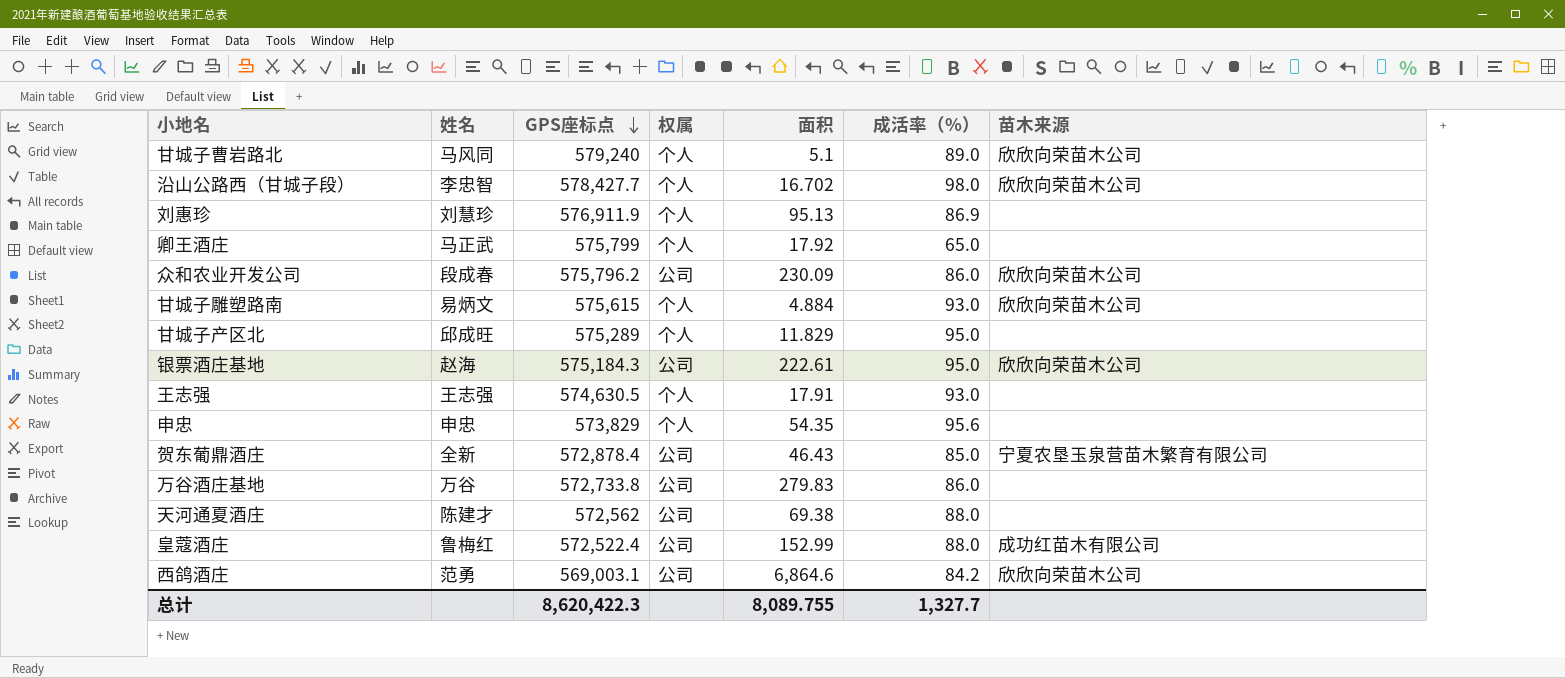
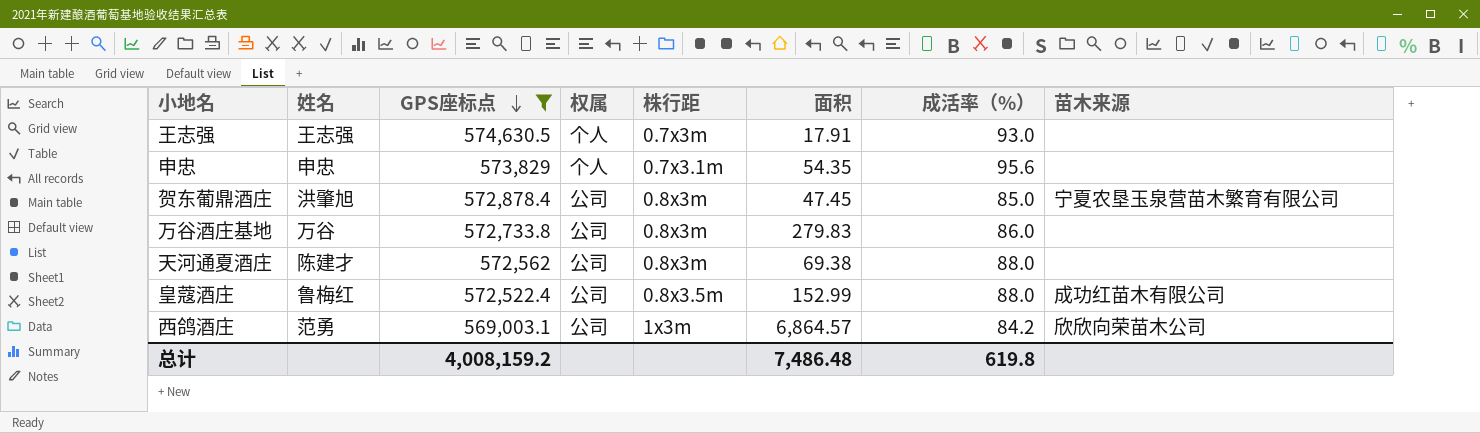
filter: none -> GPS座标点 <= 574,630.5
column 株行距 | position: none -> 5
贺东葡鼎酒庄 | 姓名: 全新 -> 洪肇旭
贺东葡鼎酒庄 | 面积: 46.43 -> 47.45
西鸽酒庄 | 面积: 6,864.6 -> 6,864.57
总计 | GPS座标点: 8,620,422.3 -> 4,008,159.2
总计 | 面积: 8,089.755 -> 7,486.48
总计 | 成活率（%）: 1,327.7 -> 619.8

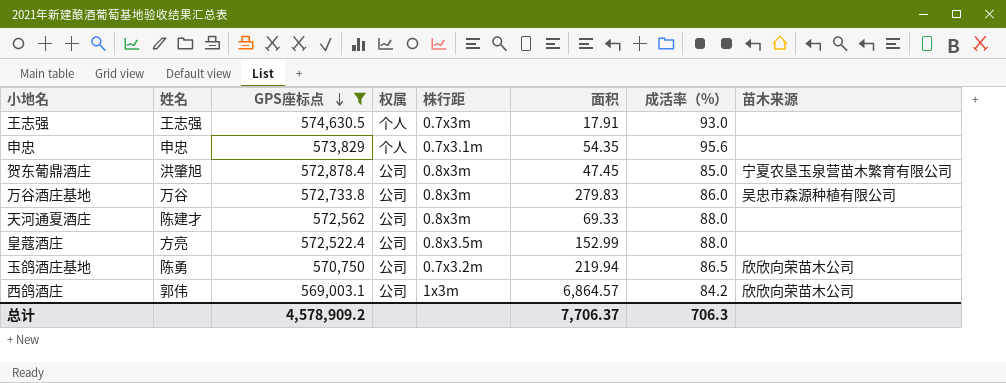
万谷酒庄基地 | 苗木来源: none -> 吴忠市森源种植有限公司
天河通夏酒庄 | 面积: 69.38 -> 69.33
皇蔻酒庄 | 姓名: 鲁梅红 -> 方亮
皇蔻酒庄 | 苗木来源: 成功红苗木有限公司 -> none
row 玉鸽酒庄基地: none -> 陈勇 | 570,750 | 公司 | 0.7x3.2m | 219.94 | 86.5 | 欣欣向荣苗木公司
西鸽酒庄 | 姓名: 范勇 -> 郭伟
总计 | GPS座标点: 4,008,159.2 -> 4,578,909.2
总计 | 面积: 7,486.48 -> 7,706.37
总计 | 成活率（%）: 619.8 -> 706.3

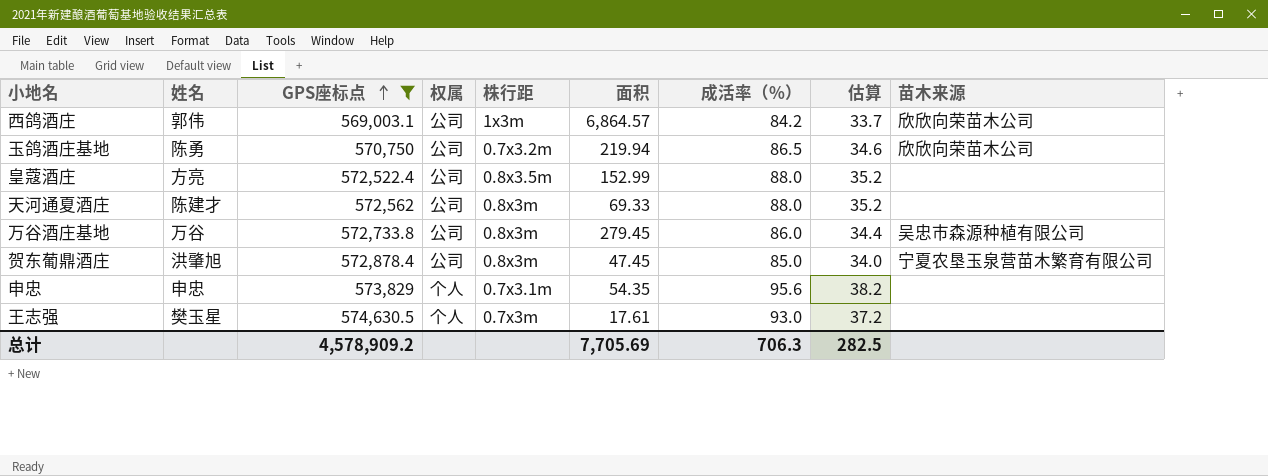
row order: GPS座标点 descending -> GPS座标点 ascending
column 估算 | formula: none -> [成活率（%）] * 0.4
万谷酒庄基地 | 面积: 279.83 -> 279.45
王志强 | 姓名: 王志强 -> 樊玉星
王志强 | 面积: 17.91 -> 17.61
总计 | 面积: 7,706.37 -> 7,705.69

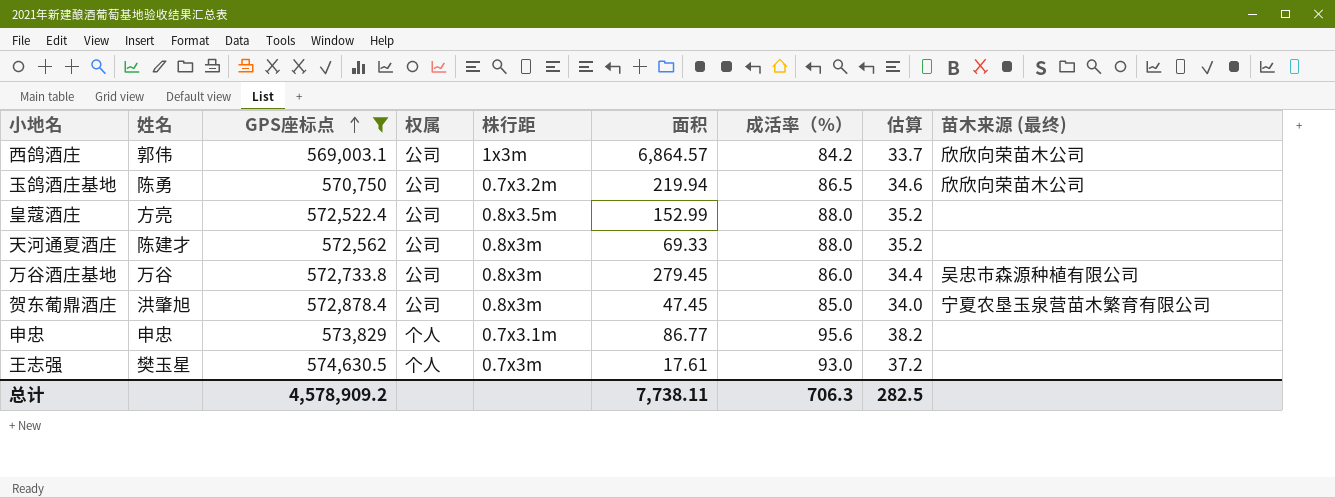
column name: 苗木来源 -> 苗木来源 (最终)
申忠 | 面积: 54.35 -> 86.77
总计 | 面积: 7,705.69 -> 7,738.11

